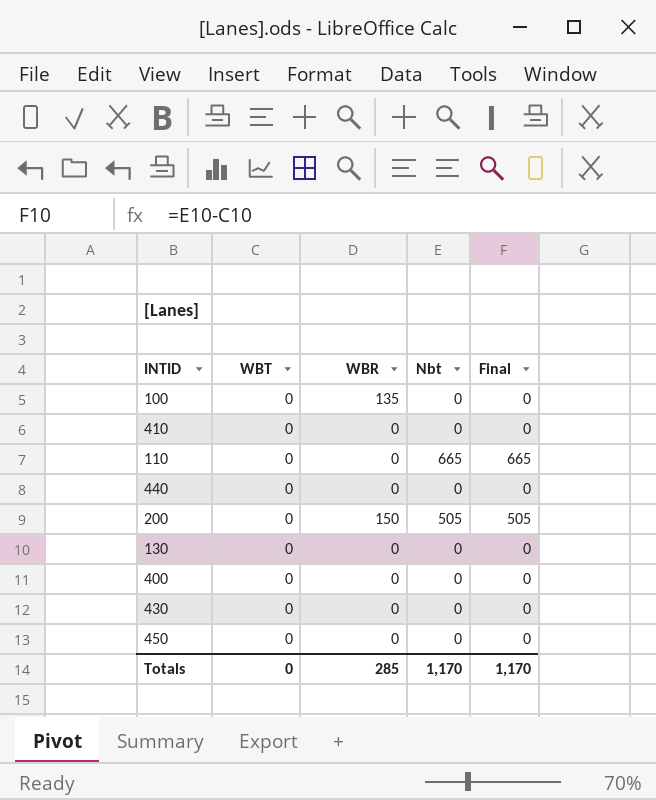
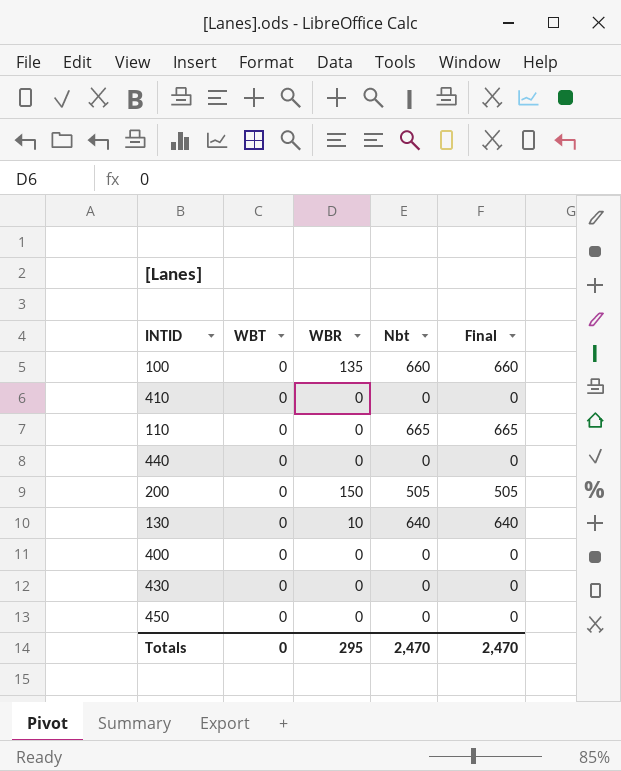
100 | Nbt: 0 -> 660
100 | Final: 0 -> 660
130 | WBR: 0 -> 10
130 | Nbt: 0 -> 640
130 | Final: 0 -> 640
Totals | WBR: 285 -> 295
Totals | Nbt: 1,170 -> 2,470
Totals | Final: 1,170 -> 2,470

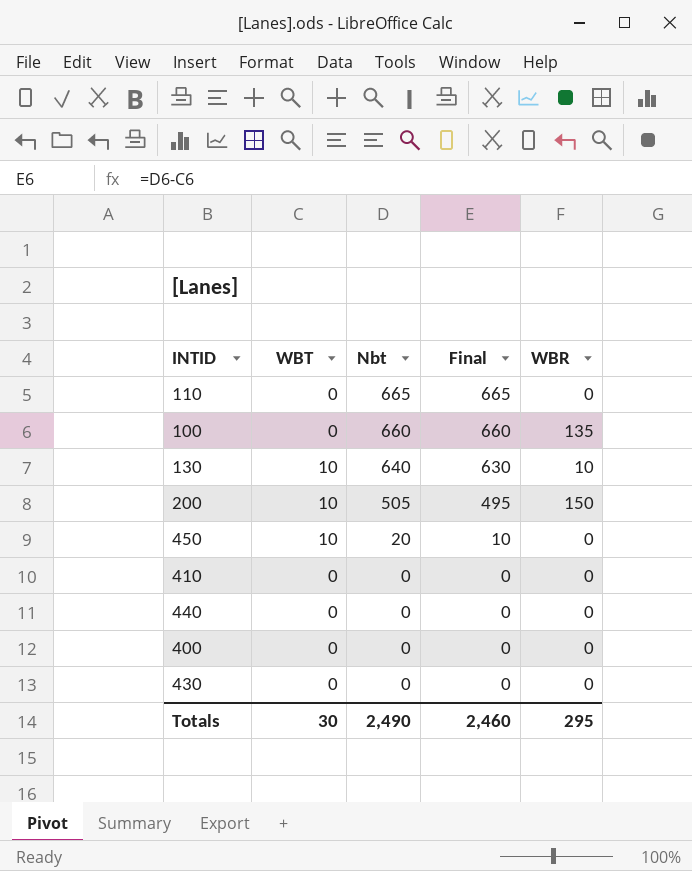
row order: none -> Nbt descending
column WBR | position: 3 -> 5
130 | WBT: 0 -> 10
130 | Final: 640 -> 630
200 | WBT: 0 -> 10
200 | Final: 505 -> 495
450 | WBT: 0 -> 10
450 | Nbt: 0 -> 20
450 | Final: 0 -> 10
Totals | WBT: 0 -> 30
Totals | Nbt: 2,470 -> 2,490
Totals | Final: 2,470 -> 2,460

